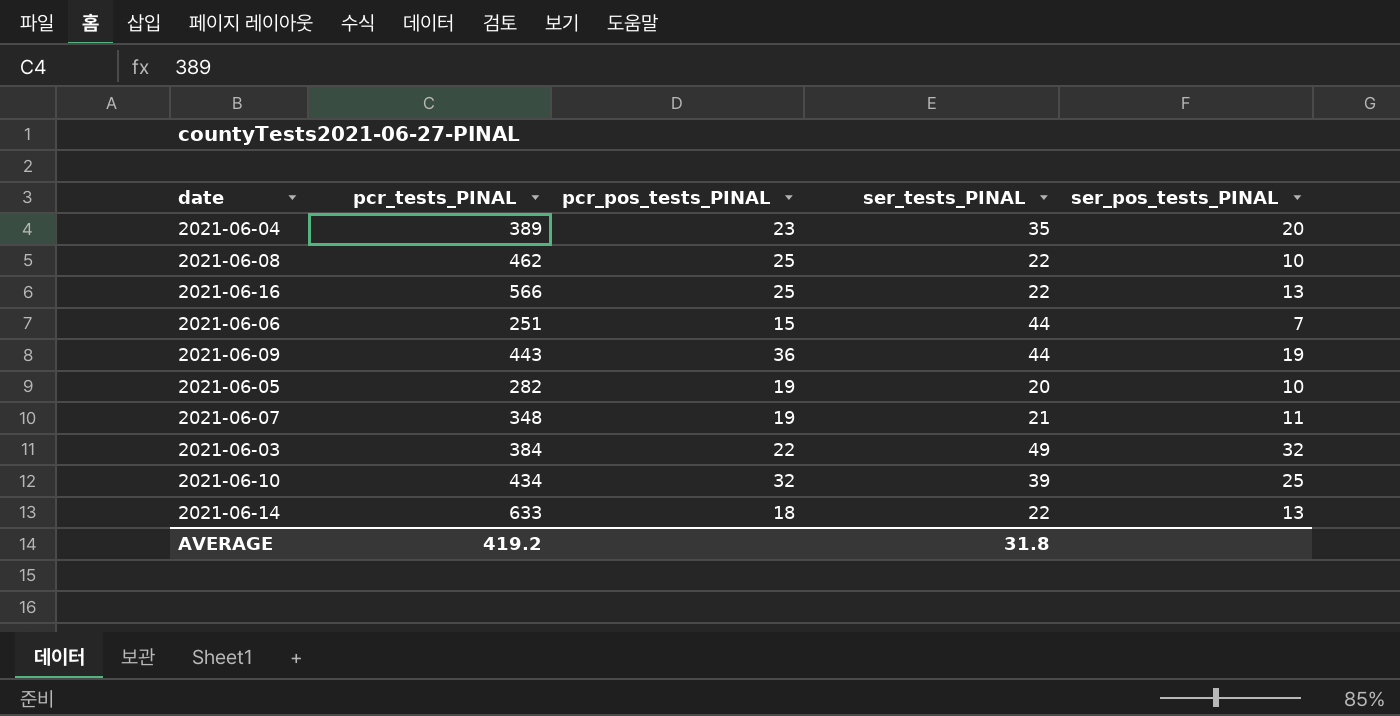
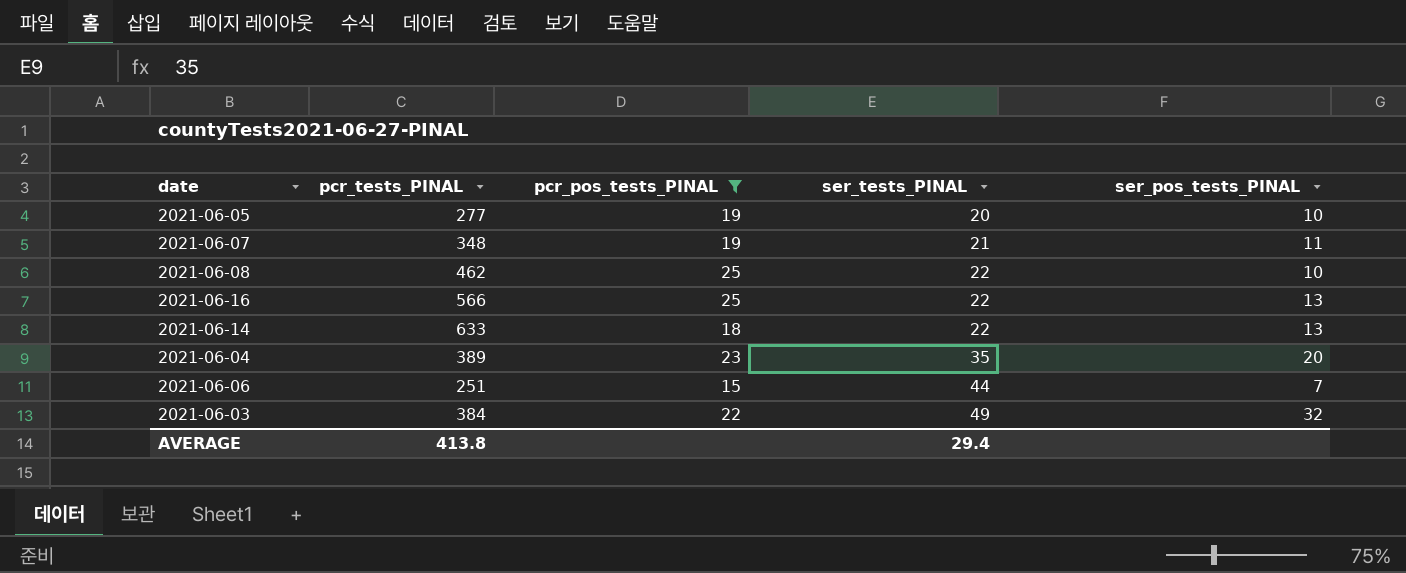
filter: none -> pcr_pos_tests_PINAL <= 25
row order: none -> ser_tests_PINAL ascending
2021-06-05 | pcr_tests_PINAL: 282 -> 277
AVERAGE | pcr_tests_PINAL: 419.2 -> 413.8
AVERAGE | ser_tests_PINAL: 31.8 -> 29.4

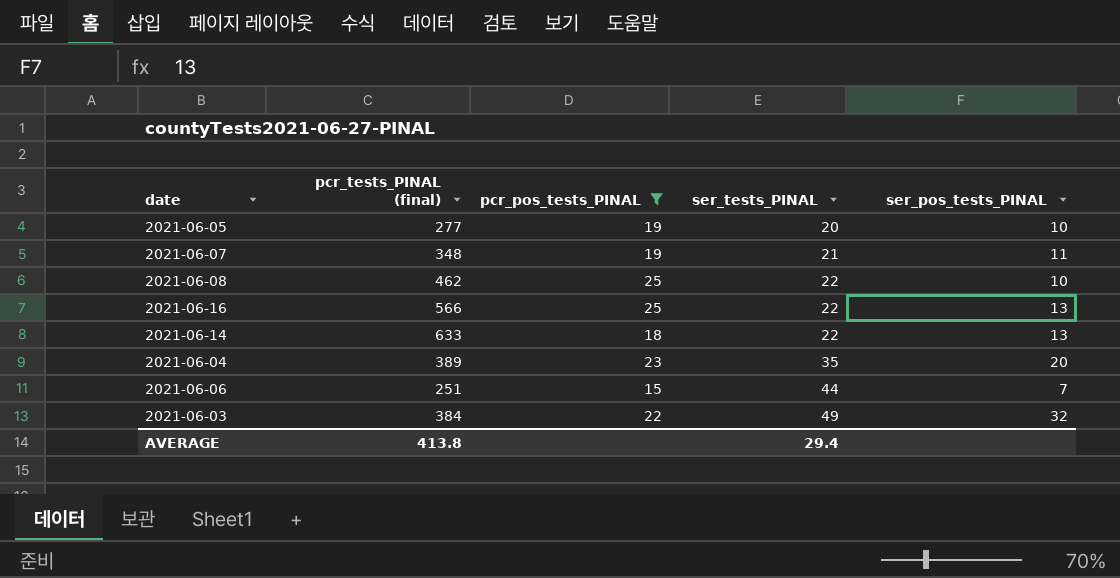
column name: pcr_tests_PINAL -> pcr_tests_PINAL (final)

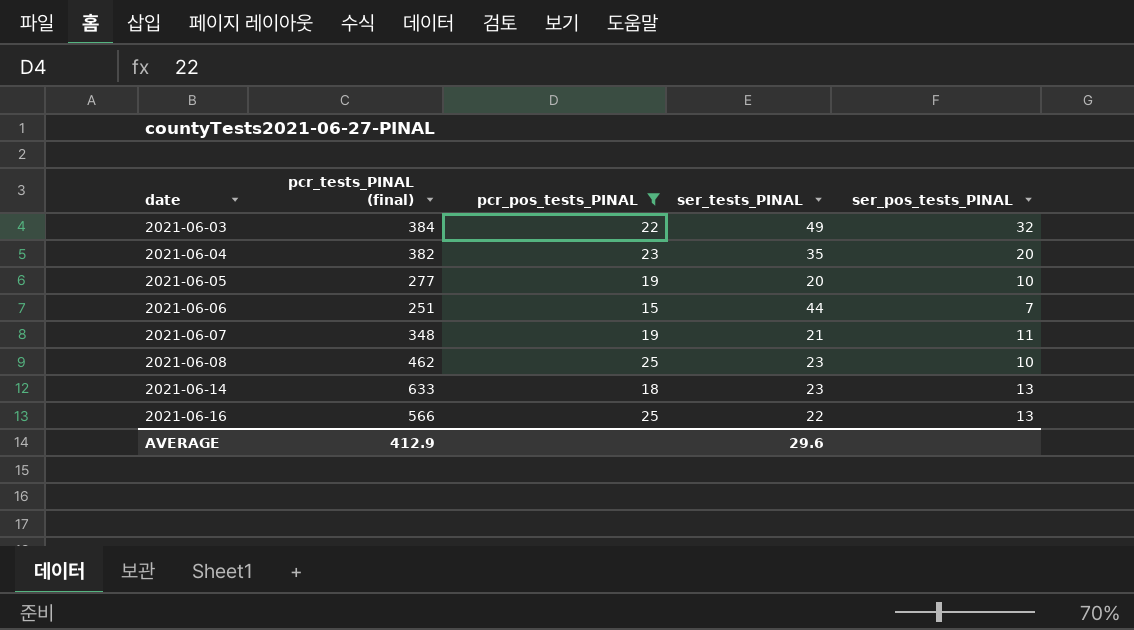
row order: ser_tests_PINAL ascending -> date ascending
2021-06-04 | pcr_tests_PINAL (final): 389 -> 382
2021-06-08 | ser_tests_PINAL: 22 -> 23
2021-06-14 | ser_tests_PINAL: 22 -> 23
AVERAGE | pcr_tests_PINAL (final): 413.8 -> 412.9
AVERAGE | ser_tests_PINAL: 29.4 -> 29.6

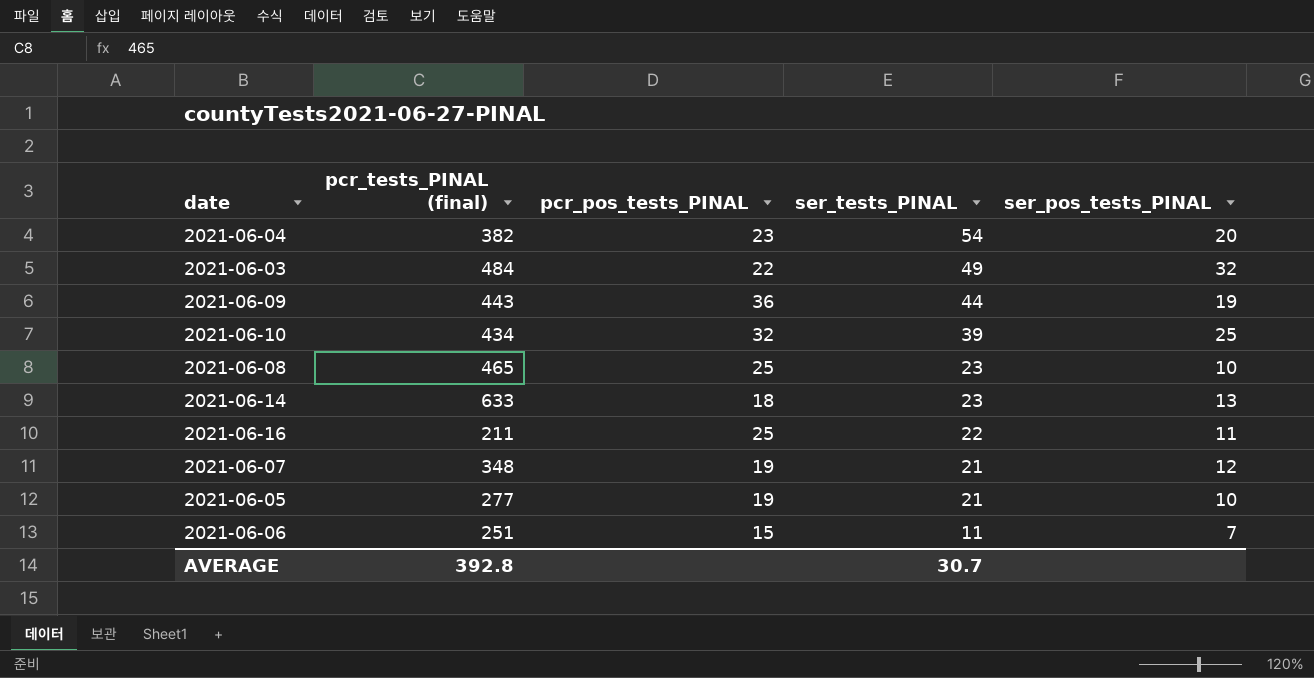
filter: pcr_pos_tests_PINAL <= 25 -> none
row order: date ascending -> ser_tests_PINAL descending
2021-06-04 | ser_tests_PINAL: 35 -> 54
2021-06-03 | pcr_tests_PINAL (final): 384 -> 484
2021-06-08 | pcr_tests_PINAL (final): 462 -> 465
2021-06-16 | pcr_tests_PINAL (final): 566 -> 211
2021-06-16 | ser_pos_tests_PINAL: 13 -> 11
2021-06-07 | ser_pos_tests_PINAL: 11 -> 12
2021-06-05 | ser_tests_PINAL: 20 -> 21
2021-06-06 | ser_tests_PINAL: 44 -> 11
AVERAGE | pcr_tests_PINAL (final): 412.9 -> 392.8
AVERAGE | ser_tests_PINAL: 29.6 -> 30.7

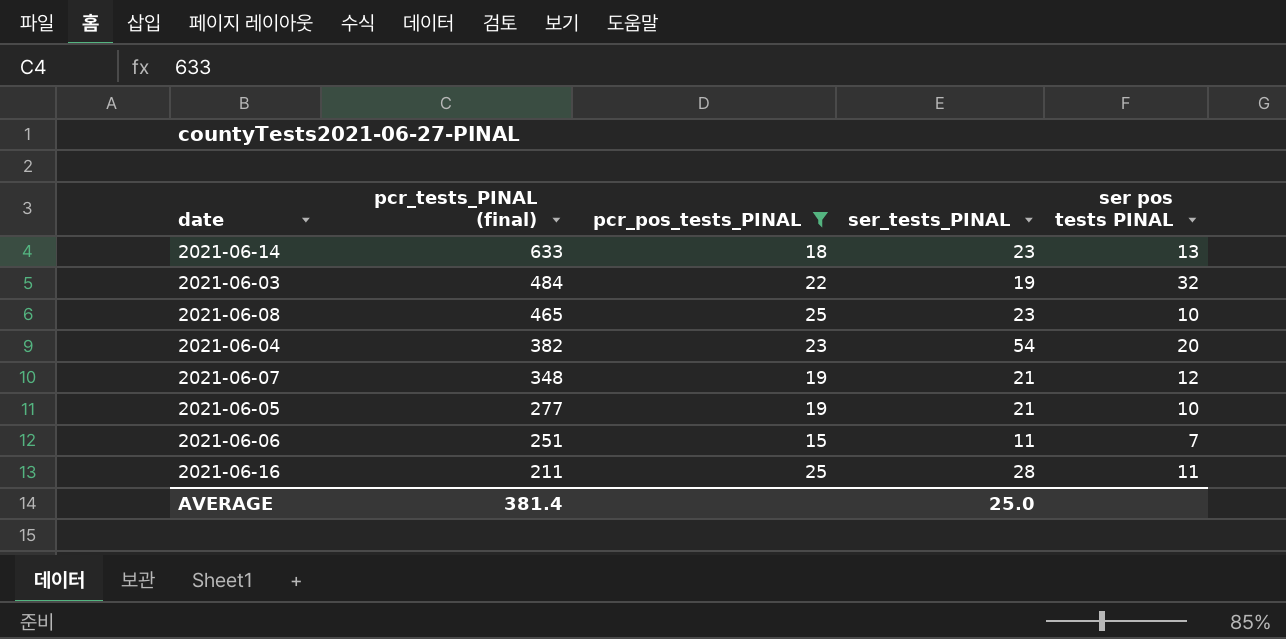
filter: none -> pcr_pos_tests_PINAL <= 25
row order: ser_tests_PINAL descending -> pcr_tests_PINAL (final) descending
column name: ser_pos_tests_PINAL -> ser pos tests PINAL
2021-06-03 | ser_tests_PINAL: 49 -> 19
2021-06-16 | ser_tests_PINAL: 22 -> 28
AVERAGE | pcr_tests_PINAL (final): 392.8 -> 381.4
AVERAGE | ser_tests_PINAL: 30.7 -> 25.0

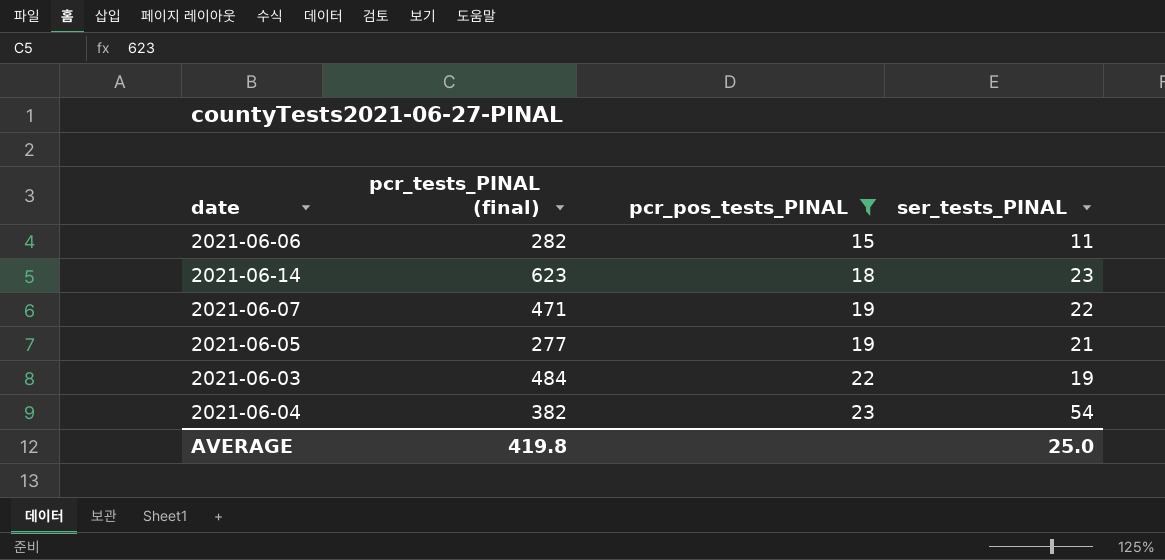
row order: pcr_tests_PINAL (final) descending -> pcr_pos_tests_PINAL ascending
column ser pos tests PINAL | position: 5 -> none
row 2021-06-08: 465 | 25 | 23 | 10 -> none
row 2021-06-16: 211 | 25 | 28 | 11 -> none
2021-06-06 | pcr_tests_PINAL (final): 251 -> 282
2021-06-14 | pcr_tests_PINAL (final): 633 -> 623
2021-06-07 | pcr_tests_PINAL (final): 348 -> 471
2021-06-07 | ser_tests_PINAL: 21 -> 22
AVERAGE | pcr_tests_PINAL (final): 381.4 -> 419.8

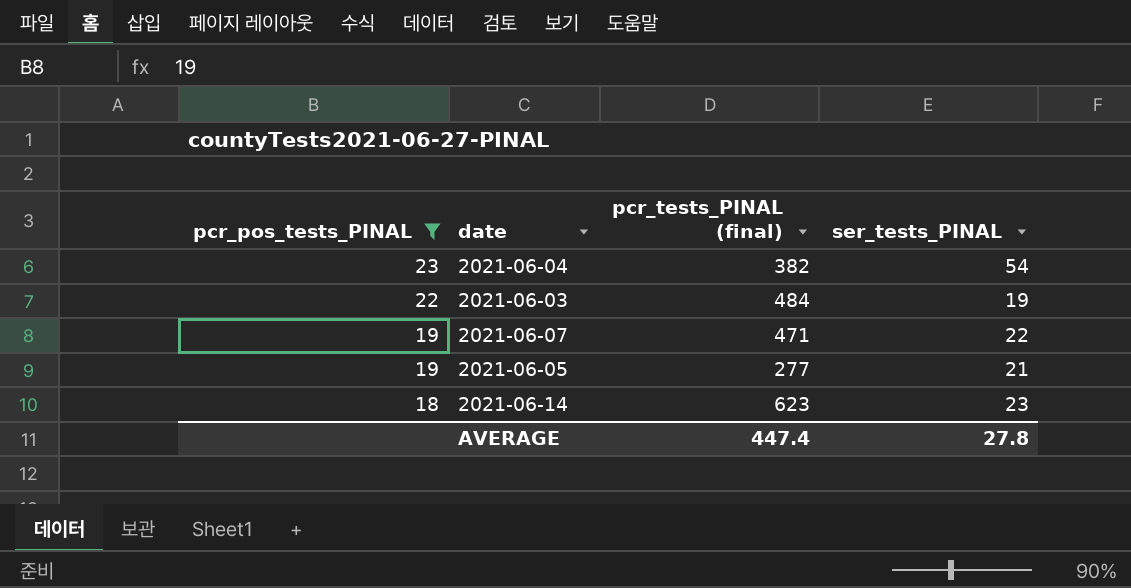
row order: pcr_pos_tests_PINAL ascending -> pcr_pos_tests_PINAL descending
column pcr_pos_tests_PINAL | position: 3 -> 1
row 2021-06-06: 282 | 15 | 11 -> none
AVERAGE | pcr_tests_PINAL (final): 419.8 -> 447.4
AVERAGE | ser_tests_PINAL: 25.0 -> 27.8

